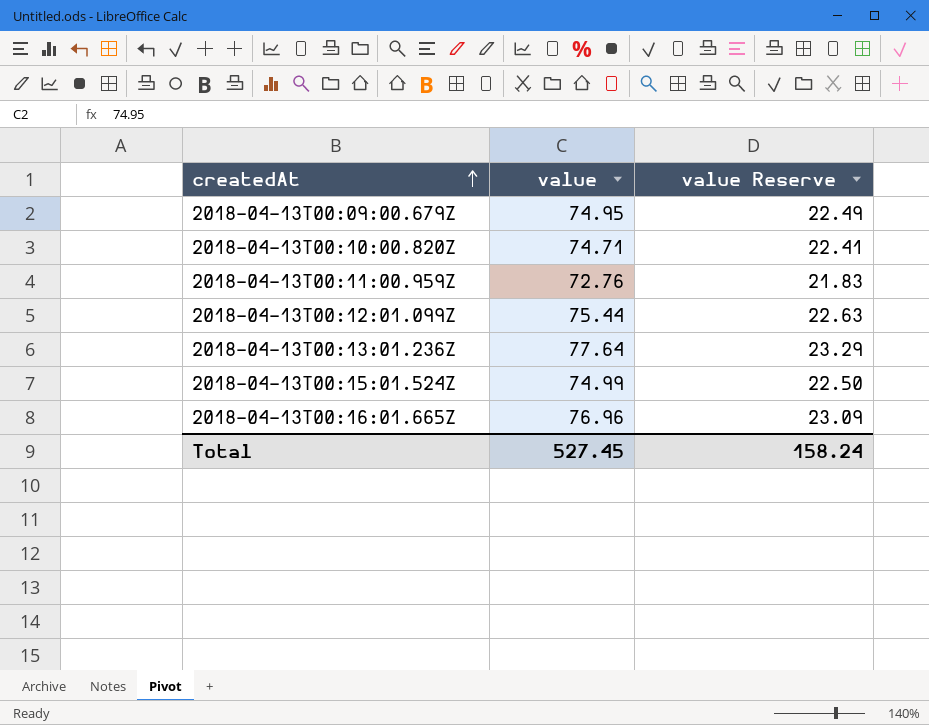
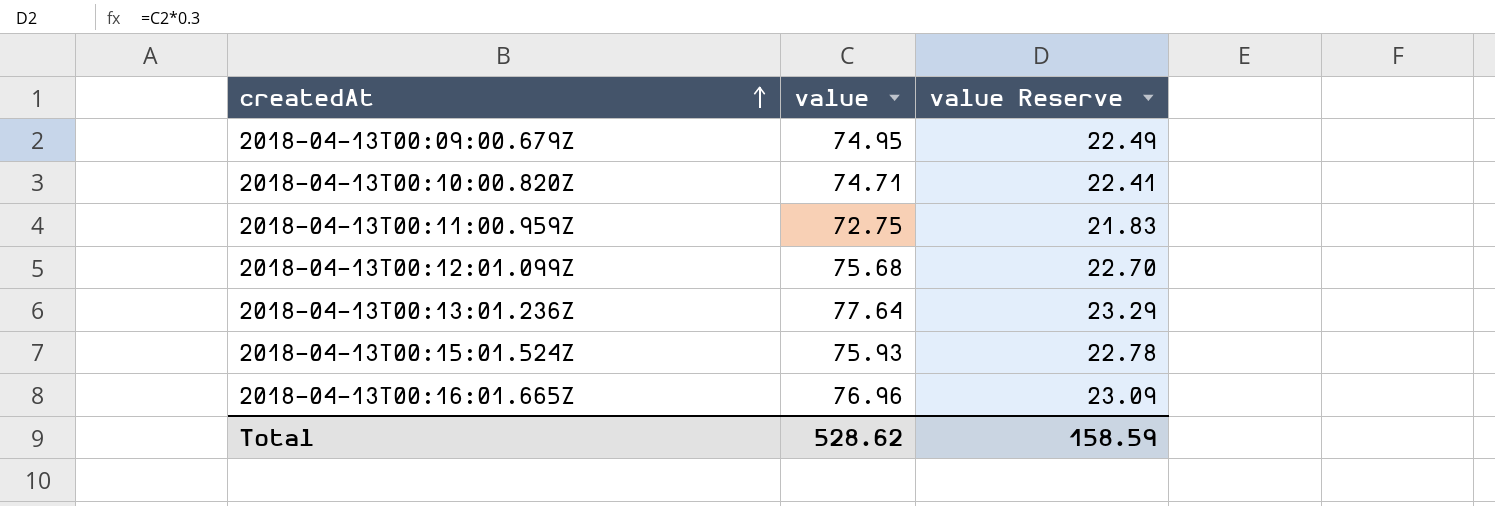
2018-04-13T00:11:00.959Z | value: 72.76 -> 72.75
2018-04-13T00:12:01.099Z | value: 75.44 -> 75.68
2018-04-13T00:12:01.099Z | value Reserve: 22.63 -> 22.70
2018-04-13T00:15:01.524Z | value: 74.99 -> 75.93
2018-04-13T00:15:01.524Z | value Reserve: 22.50 -> 22.78
Total | value: 527.45 -> 528.62
Total | value Reserve: 158.24 -> 158.59

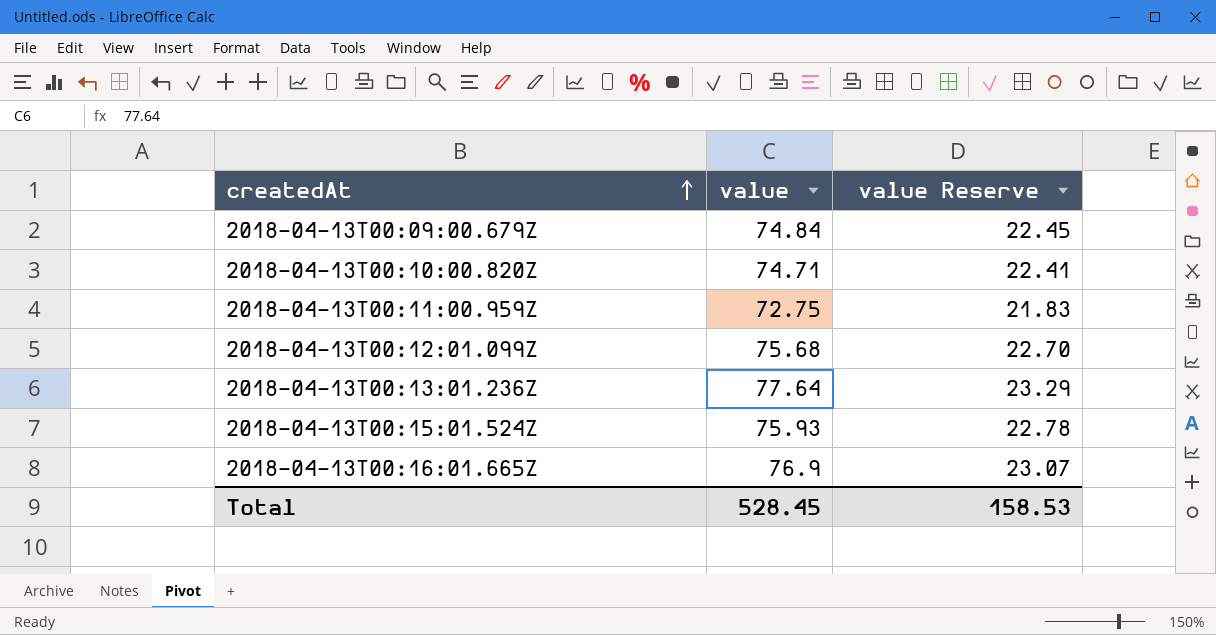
2018-04-13T00:09:00.679Z | value: 74.95 -> 74.84
2018-04-13T00:09:00.679Z | value Reserve: 22.49 -> 22.45
2018-04-13T00:16:01.665Z | value: 76.96 -> 76.9
2018-04-13T00:16:01.665Z | value Reserve: 23.09 -> 23.07
Total | value: 528.62 -> 528.45
Total | value Reserve: 158.59 -> 158.53

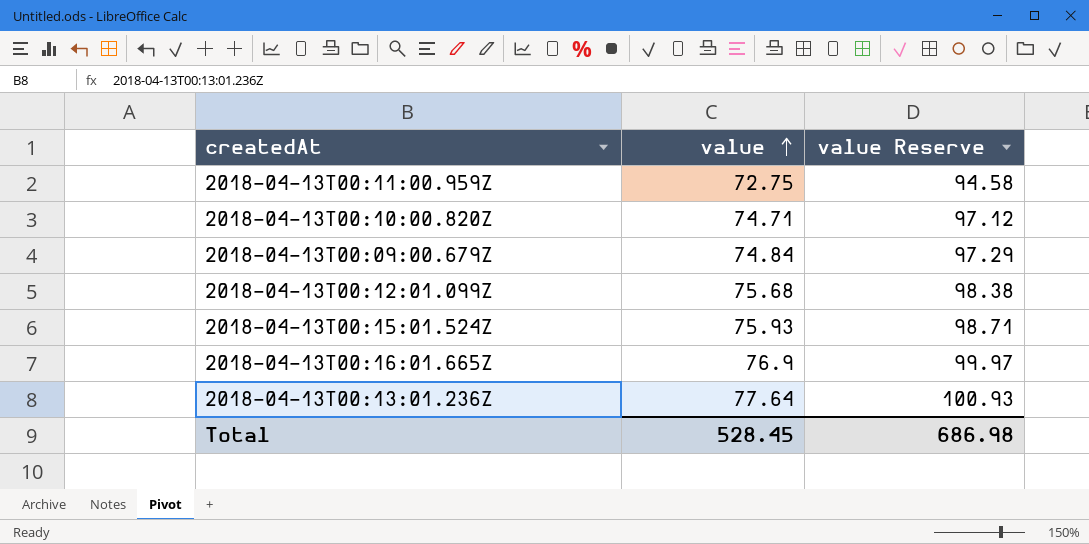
row order: createdAt ascending -> value ascending
column value Reserve | formula: [value] * 0.3 -> [value] * 1.3
Total | value Reserve: 158.53 -> 686.98

